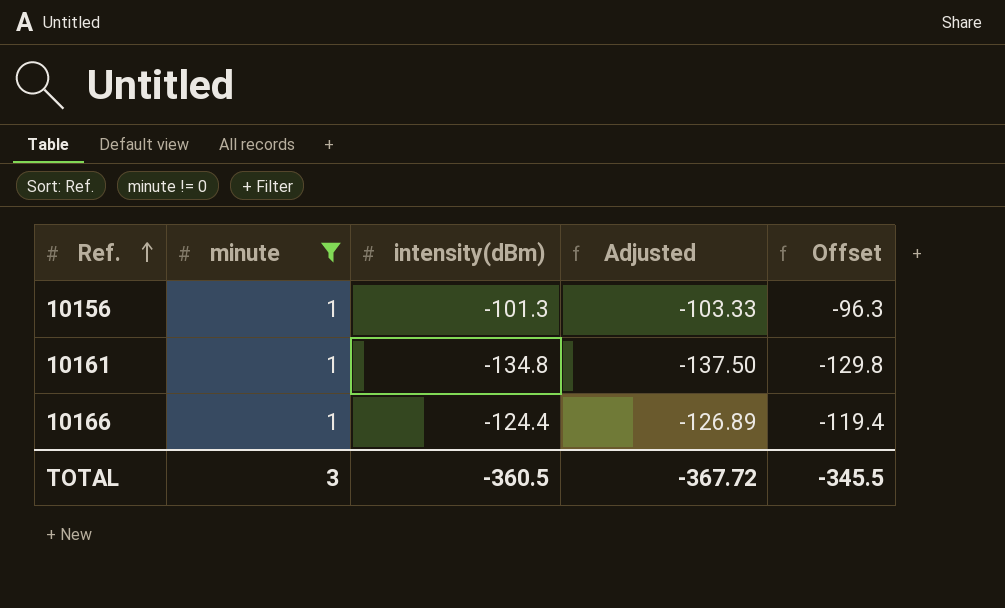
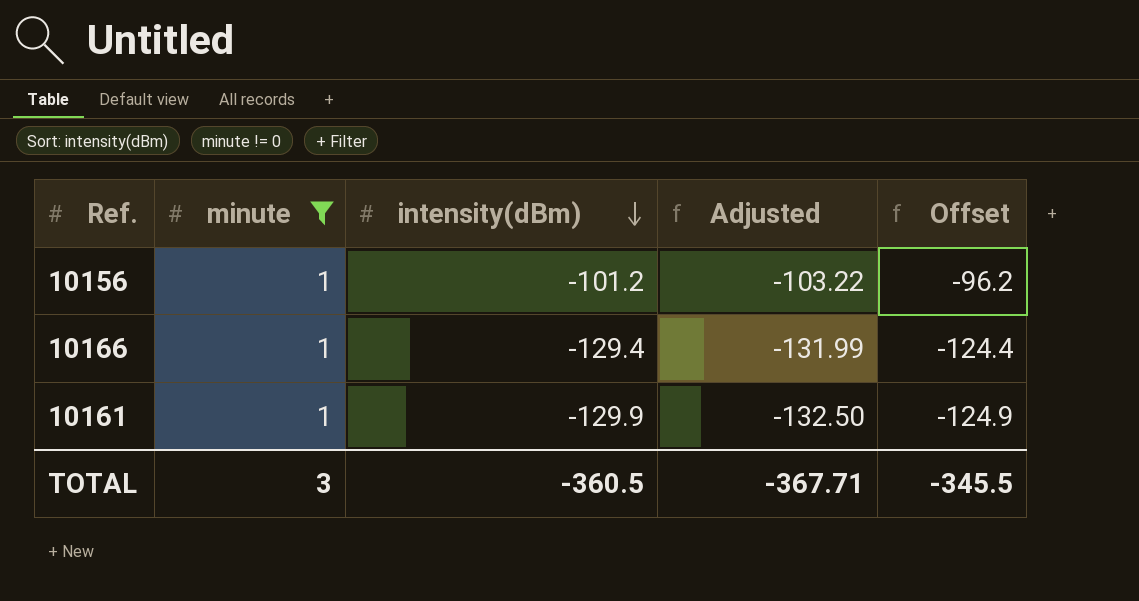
row order: Ref. ascending -> intensity(dBm) descending
10156 | intensity(dBm): -101.3 -> -101.2
10156 | Adjusted: -103.33 -> -103.22
10156 | Offset: -96.3 -> -96.2
10166 | intensity(dBm): -124.4 -> -129.4
10166 | Adjusted: -126.89 -> -131.99
10166 | Offset: -119.4 -> -124.4
10161 | intensity(dBm): -134.8 -> -129.9
10161 | Adjusted: -137.50 -> -132.50
10161 | Offset: -129.8 -> -124.9
TOTAL | Adjusted: -367.72 -> -367.71

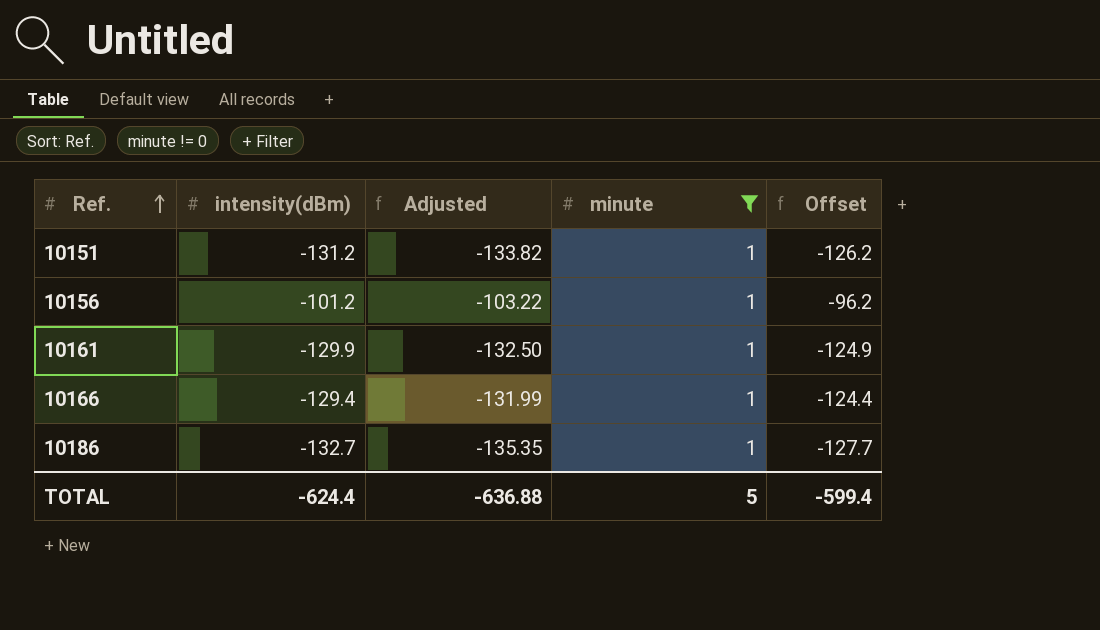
row order: intensity(dBm) descending -> Ref. ascending
column minute | position: 2 -> 4
row 10151: none -> -131.2 | -133.82 | 1 | -126.2
row 10186: none -> -132.7 | -135.35 | 1 | -127.7
TOTAL | intensity(dBm): -360.5 -> -624.4
TOTAL | Adjusted: -367.71 -> -636.88
TOTAL | minute: 3 -> 5
TOTAL | Offset: -345.5 -> -599.4

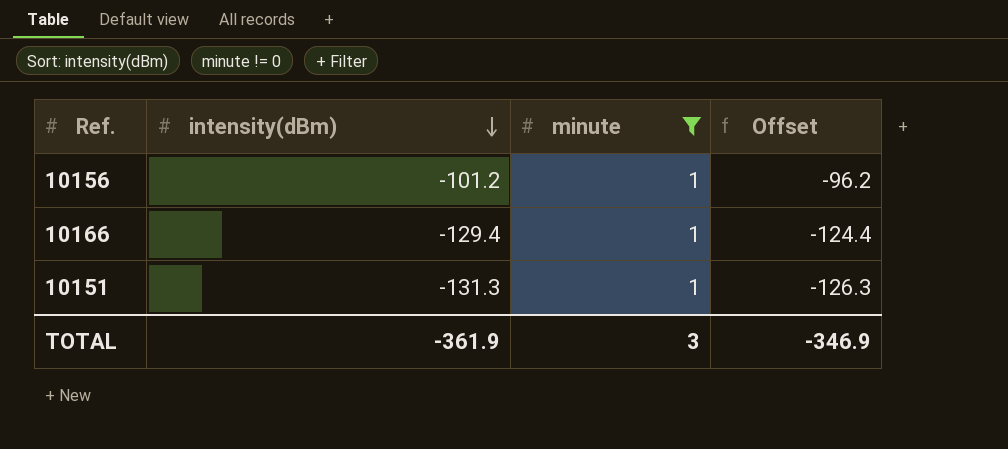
row order: Ref. ascending -> intensity(dBm) descending
column Adjusted | formula: [intensity(dBm)] * 1.02 -> none
row 10161: -129.9 | -132.50 | 1 | -124.9 -> none
row 10186: -132.7 | -135.35 | 1 | -127.7 -> none
10151 | intensity(dBm): -131.2 -> -131.3
10151 | Offset: -126.2 -> -126.3
TOTAL | intensity(dBm): -624.4 -> -361.9
TOTAL | minute: 5 -> 3
TOTAL | Offset: -599.4 -> -346.9

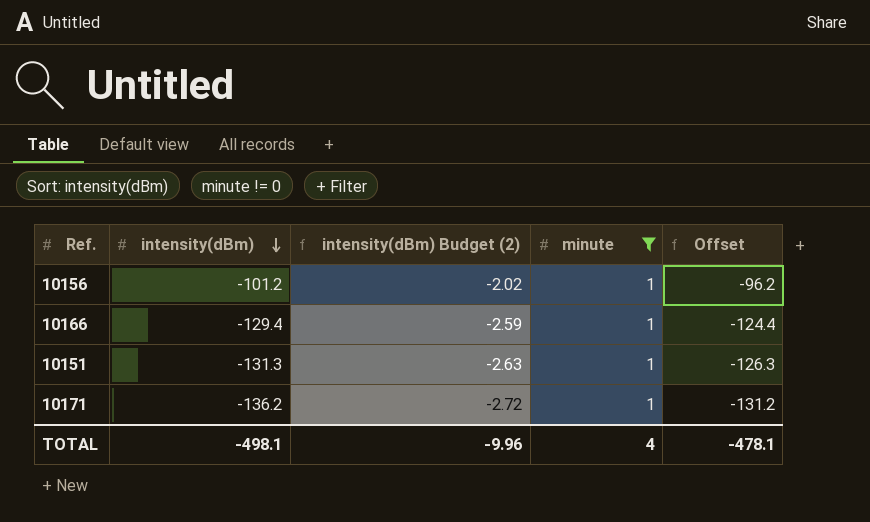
column intensity(dBm) Budget (2) | formula: none -> [intensity(dBm)] * 0.02
row 10171: none -> -136.2 | -2.72 | 1 | -131.2
TOTAL | intensity(dBm): -361.9 -> -498.1
TOTAL | minute: 3 -> 4
TOTAL | Offset: -346.9 -> -478.1

